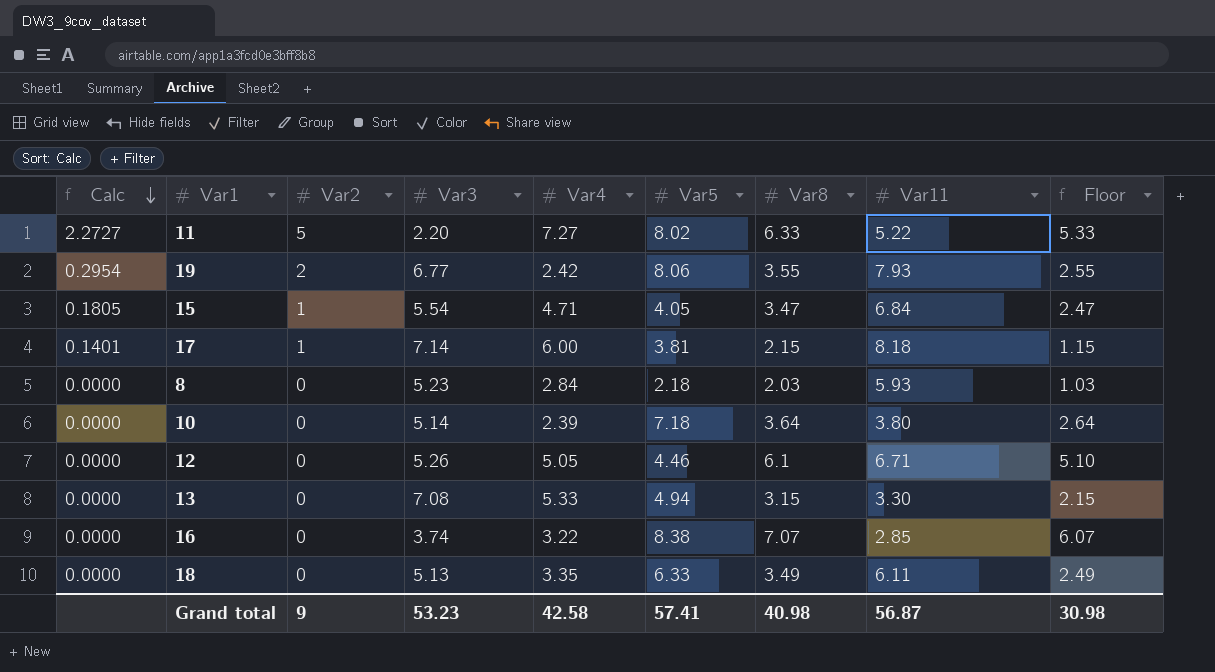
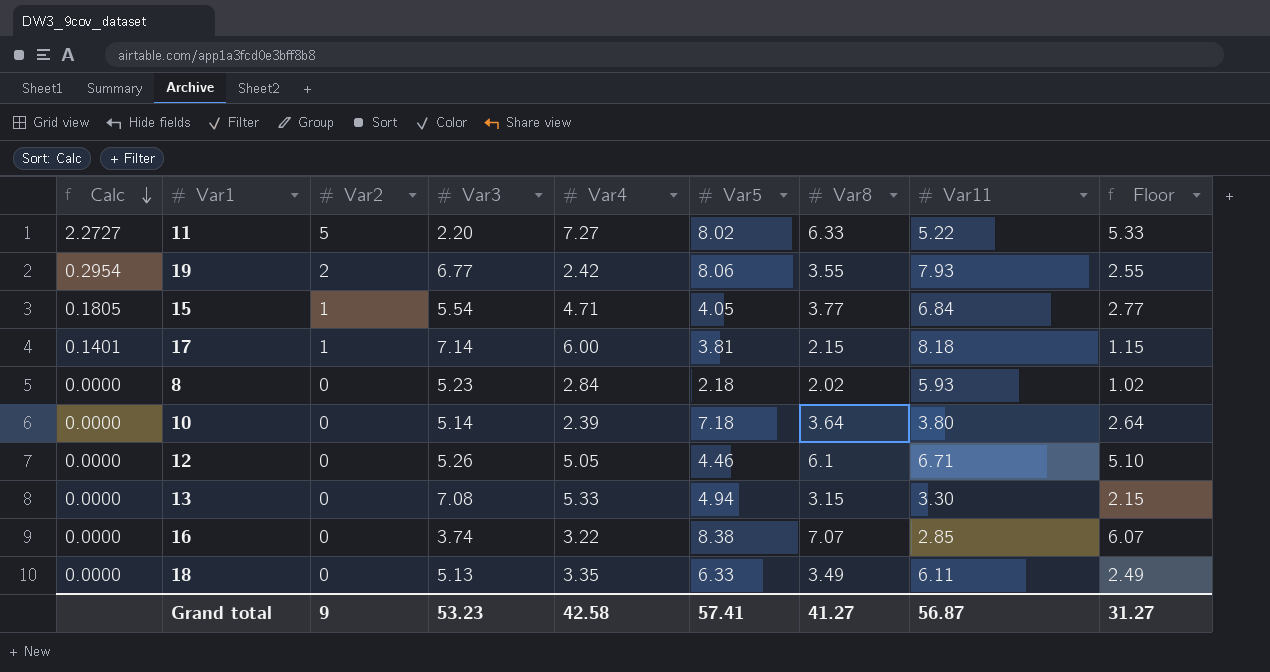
15 | Var8: 3.47 -> 3.77
15 | Floor: 2.47 -> 2.77
8 | Var8: 2.03 -> 2.02
8 | Floor: 1.03 -> 1.02
Grand total | Var8: 40.98 -> 41.27
Grand total | Floor: 30.98 -> 31.27

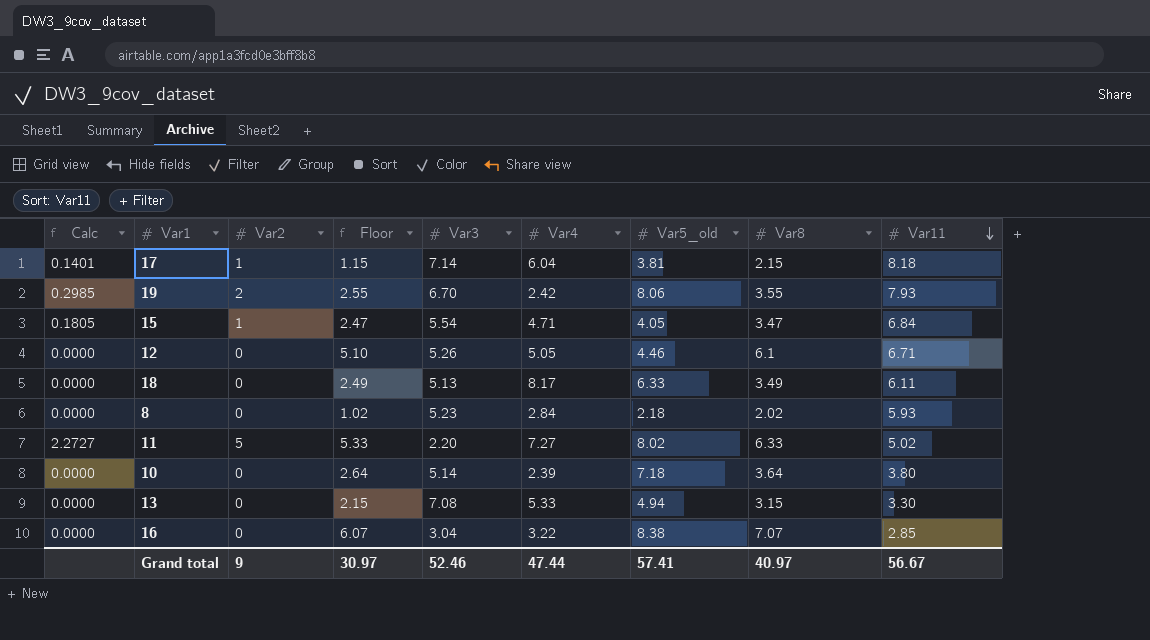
row order: Calc descending -> Var11 descending
column Floor | position: 9 -> 4
column name: Var5 -> Var5_old
17 | Var4: 6.00 -> 6.04
19 | Calc: 0.2954 -> 0.2985
19 | Var3: 6.77 -> 6.70
15 | Floor: 2.77 -> 2.47
15 | Var8: 3.77 -> 3.47
18 | Var4: 3.35 -> 8.17
11 | Var11: 5.22 -> 5.02
16 | Var3: 3.74 -> 3.04
Grand total | Floor: 31.27 -> 30.97
Grand total | Var3: 53.23 -> 52.46
Grand total | Var4: 42.58 -> 47.44
Grand total | Var8: 41.27 -> 40.97
Grand total | Var11: 56.87 -> 56.67

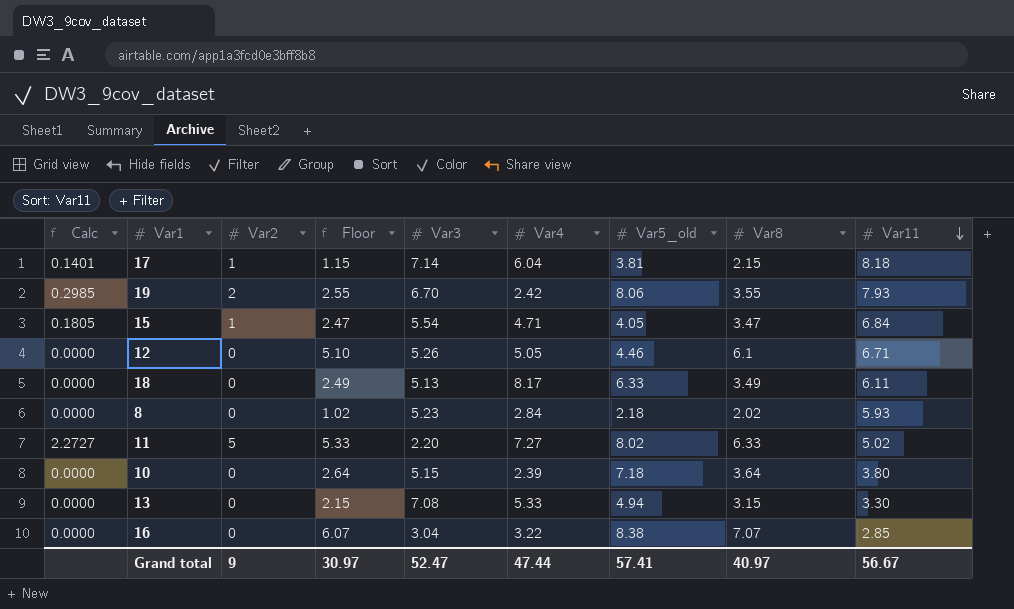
10 | Var3: 5.14 -> 5.15
Grand total | Var3: 52.46 -> 52.47

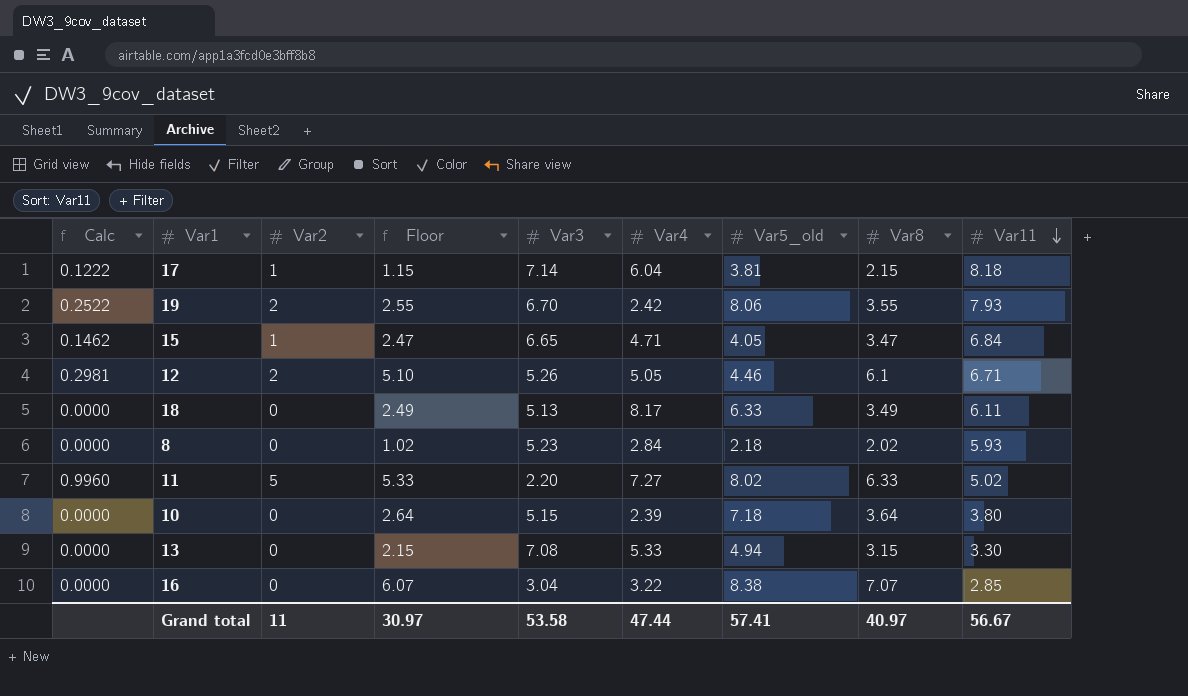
column Calc | formula: [Var2] / [Var3] -> [Var2] / [Var11]
15 | Var3: 5.54 -> 6.65
12 | Var2: 0 -> 2
Grand total | Var2: 9 -> 11
Grand total | Var3: 52.47 -> 53.58

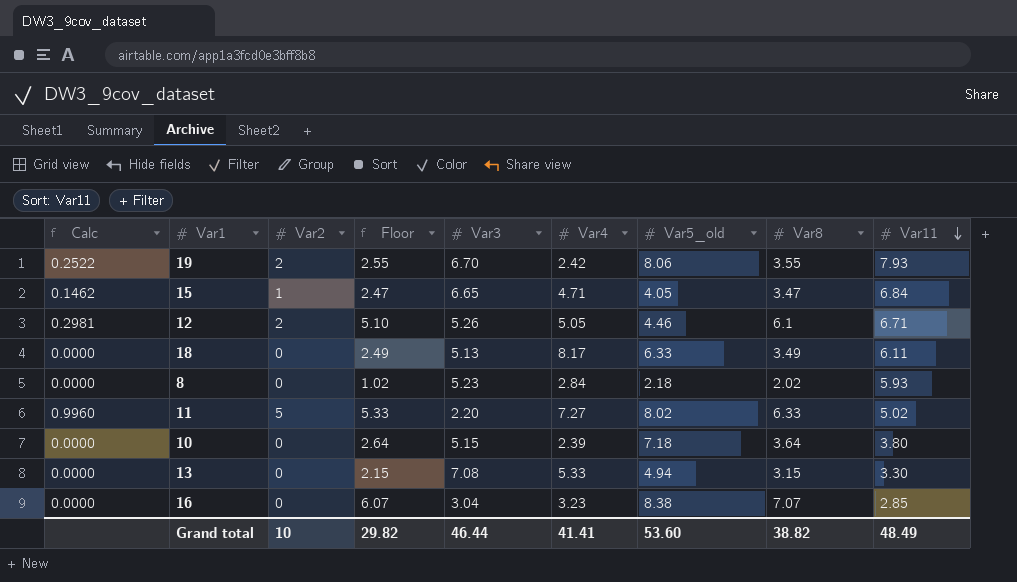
row 17: 0.1222 | 1 | 1.15 | 7.14 | 6.04 | 3.81 | 2.15 | 8.18 -> none
16 | Var4: 3.22 -> 3.23
Grand total | Var2: 11 -> 10
Grand total | Floor: 30.97 -> 29.82
Grand total | Var3: 53.58 -> 46.44
Grand total | Var4: 47.44 -> 41.41
Grand total | Var5_old: 57.41 -> 53.60
Grand total | Var8: 40.97 -> 38.82
Grand total | Var11: 56.67 -> 48.49

